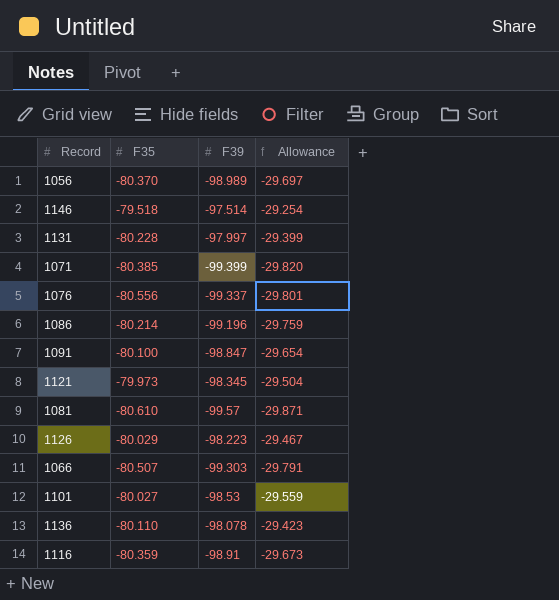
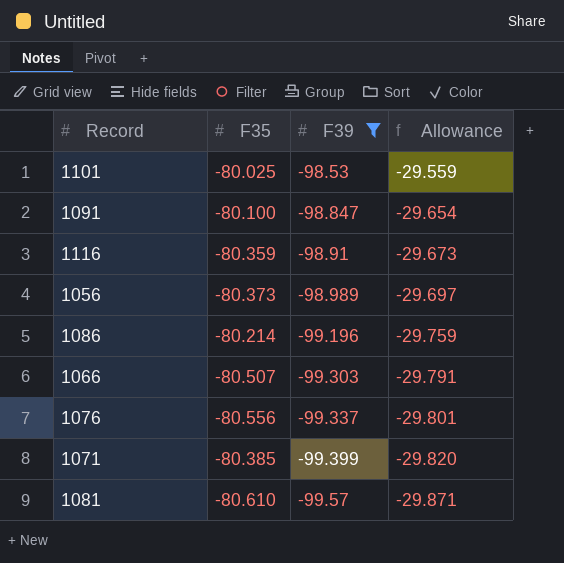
filter: none -> F39 <= -98.53
row order: none -> F39 descending
1101 | F35: -80.027 -> -80.025
1056 | F35: -80.370 -> -80.373

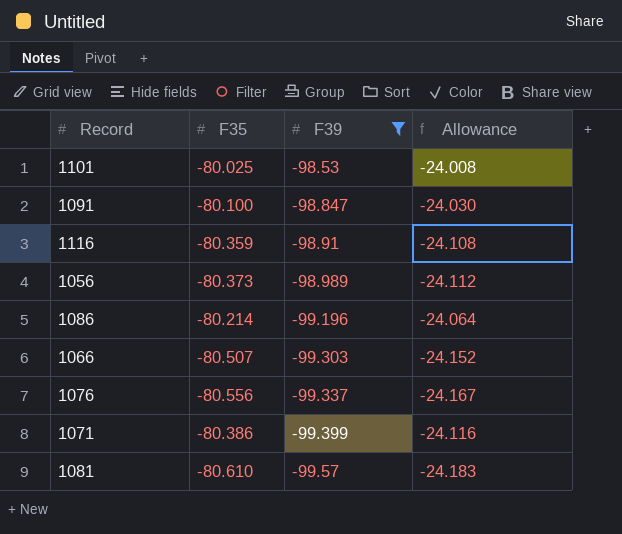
column Allowance | formula: [F39] * 0.3 -> [F35] * 0.3
1071 | F35: -80.385 -> -80.386

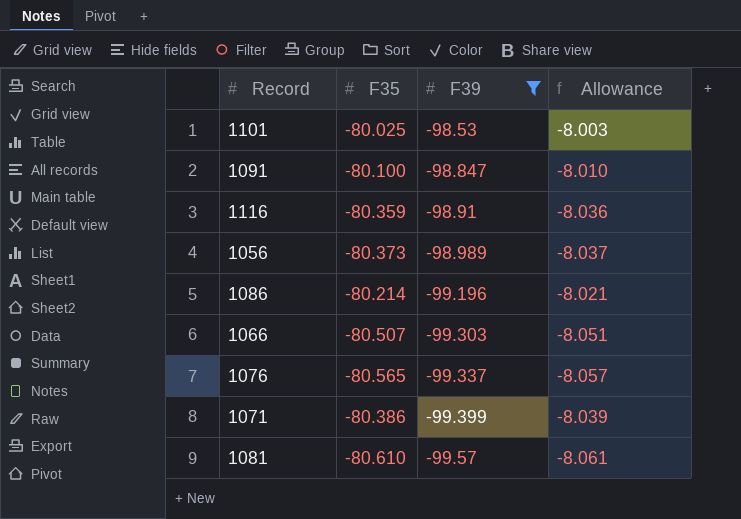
column Allowance | formula: [F35] * 0.3 -> [F35] * 0.1
1076 | F35: -80.556 -> -80.565

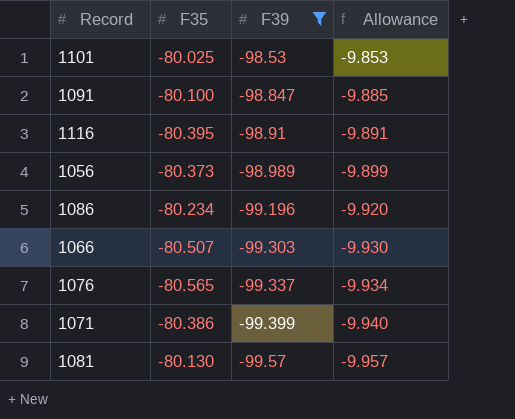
column Allowance | formula: [F35] * 0.1 -> [F39] * 0.1
1116 | F35: -80.359 -> -80.395
1086 | F35: -80.214 -> -80.234
1081 | F35: -80.610 -> -80.130

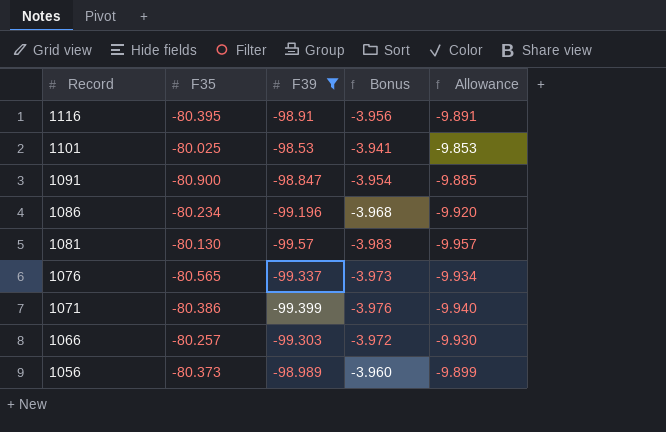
row order: F39 descending -> Record descending
column Bonus | formula: none -> [F39] * 0.04
1091 | F35: -80.100 -> -80.900
1066 | F35: -80.507 -> -80.257

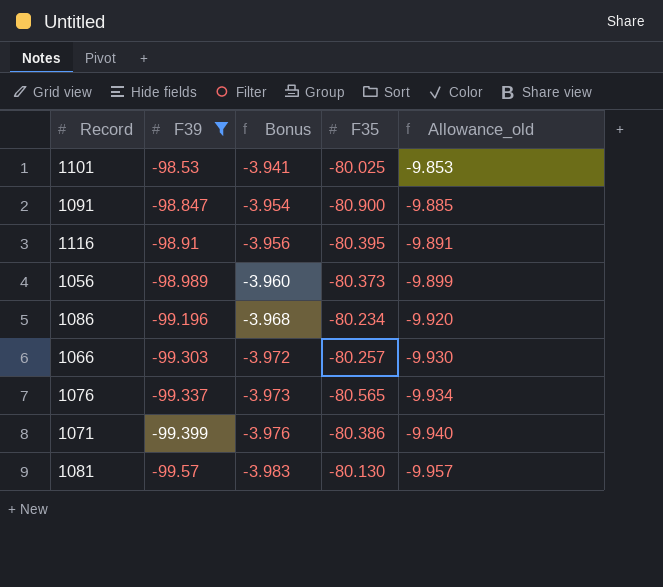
row order: Record descending -> F39 descending
column F35 | position: 2 -> 4
column name: Allowance -> Allowance_old

